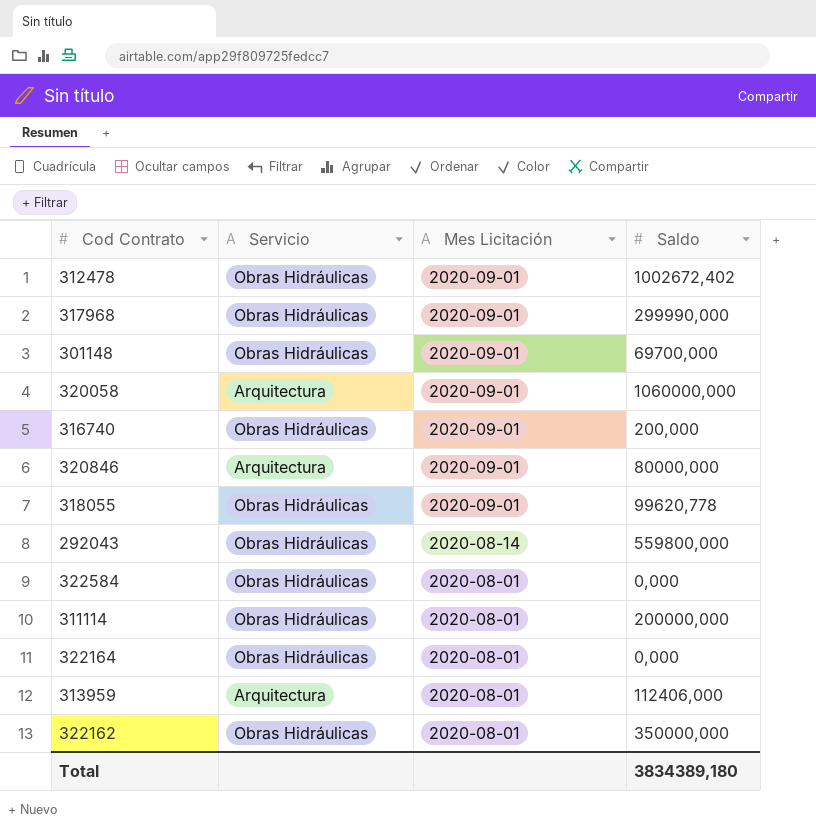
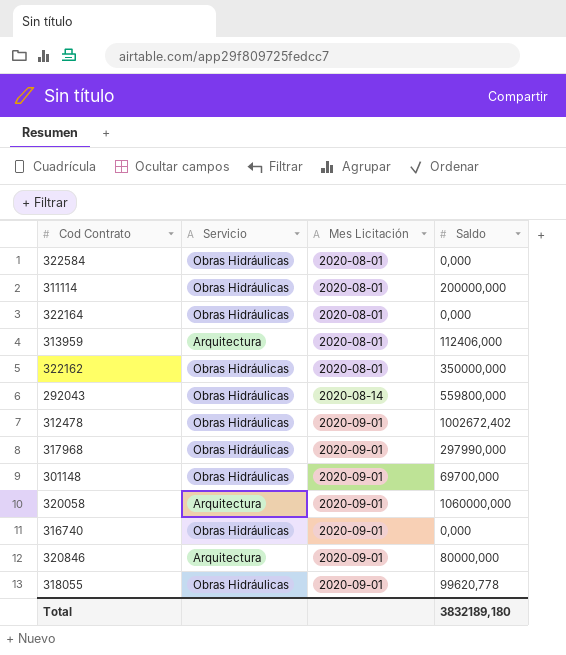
row order: Mes Licitación descending -> Mes Licitación ascending
317968 | Saldo: 299990,000 -> 297990,000
316740 | Saldo: 200,000 -> 0,000
Total | Saldo: 3834389,180 -> 3832189,180

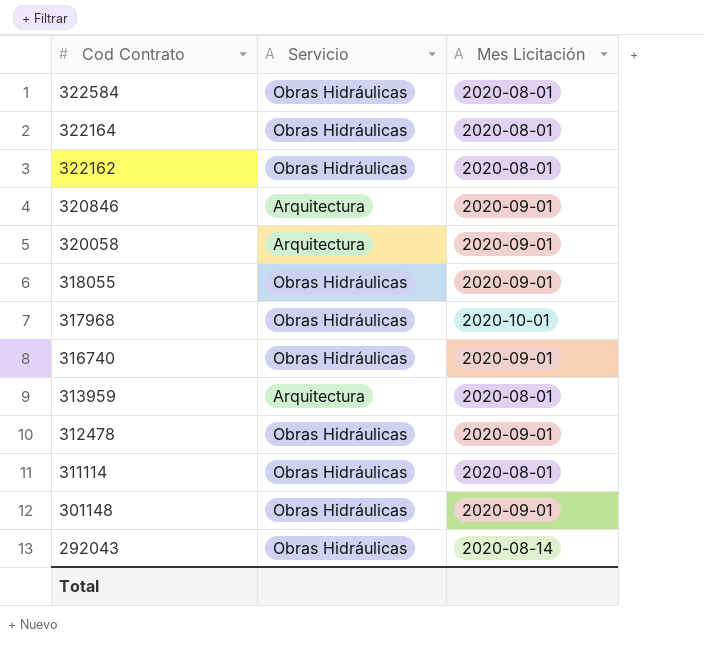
row order: Mes Licitación ascending -> Cod Contrato descending
column Saldo | position: 4 -> none
317968 | Mes Licitación: 2020-09-01 -> 2020-10-01

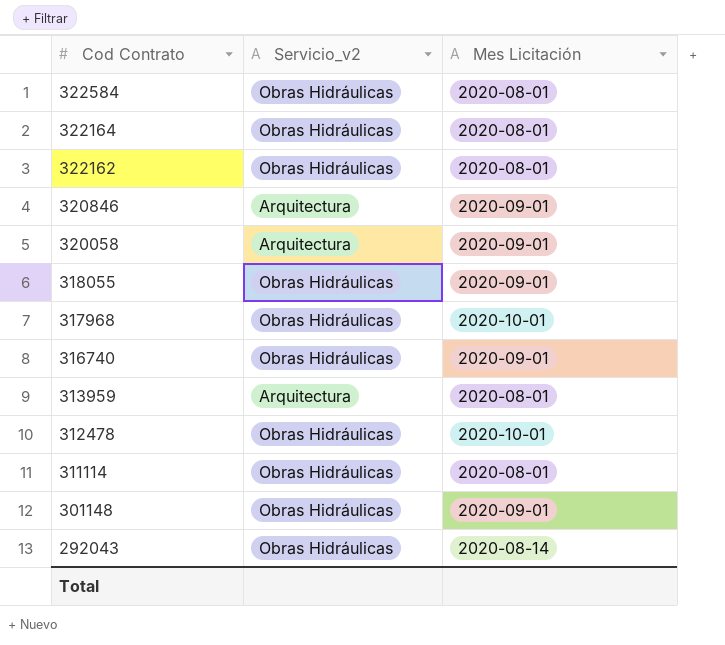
column name: Servicio -> Servicio_v2
312478 | Mes Licitación: 2020-09-01 -> 2020-10-01

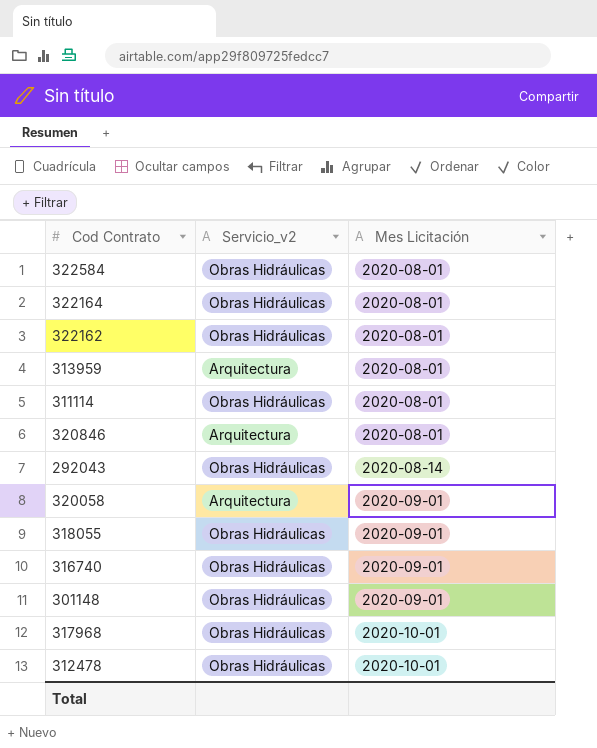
row order: Cod Contrato descending -> Mes Licitación ascending
320846 | Mes Licitación: 2020-09-01 -> 2020-08-01

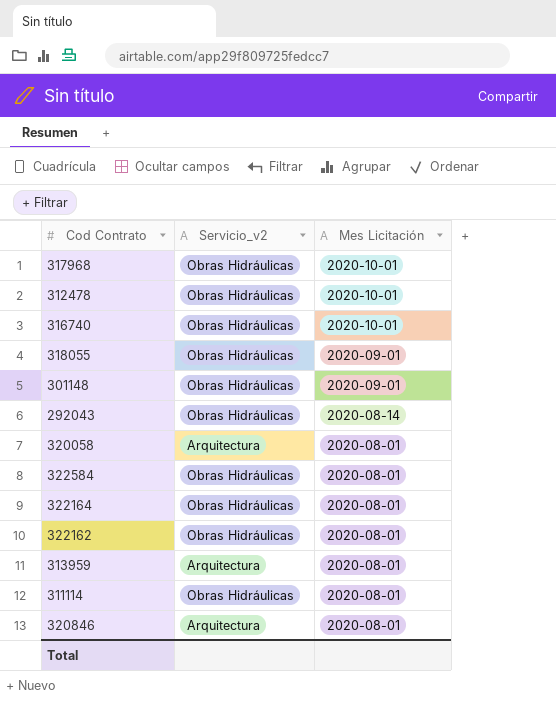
row order: Mes Licitación ascending -> Mes Licitación descending
316740 | Mes Licitación: 2020-09-01 -> 2020-10-01
320058 | Mes Licitación: 2020-09-01 -> 2020-08-01

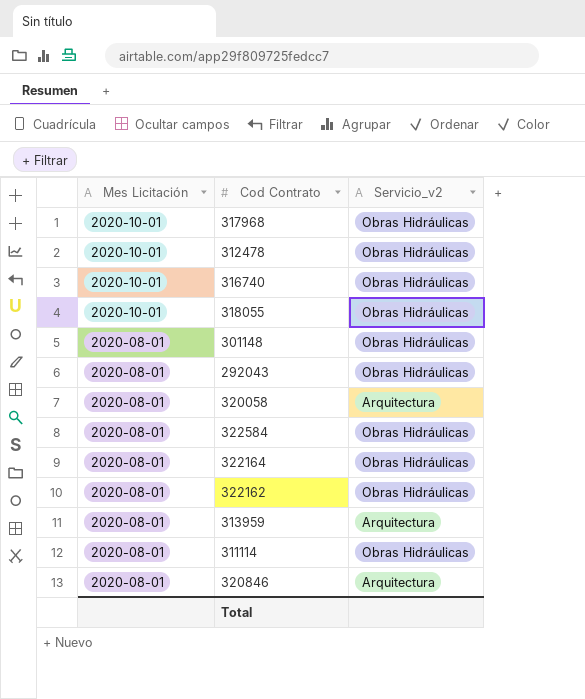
column Mes Licitación | position: 3 -> 1
318055 | Mes Licitación: 2020-09-01 -> 2020-10-01
301148 | Mes Licitación: 2020-09-01 -> 2020-08-01
292043 | Mes Licitación: 2020-08-14 -> 2020-08-01

